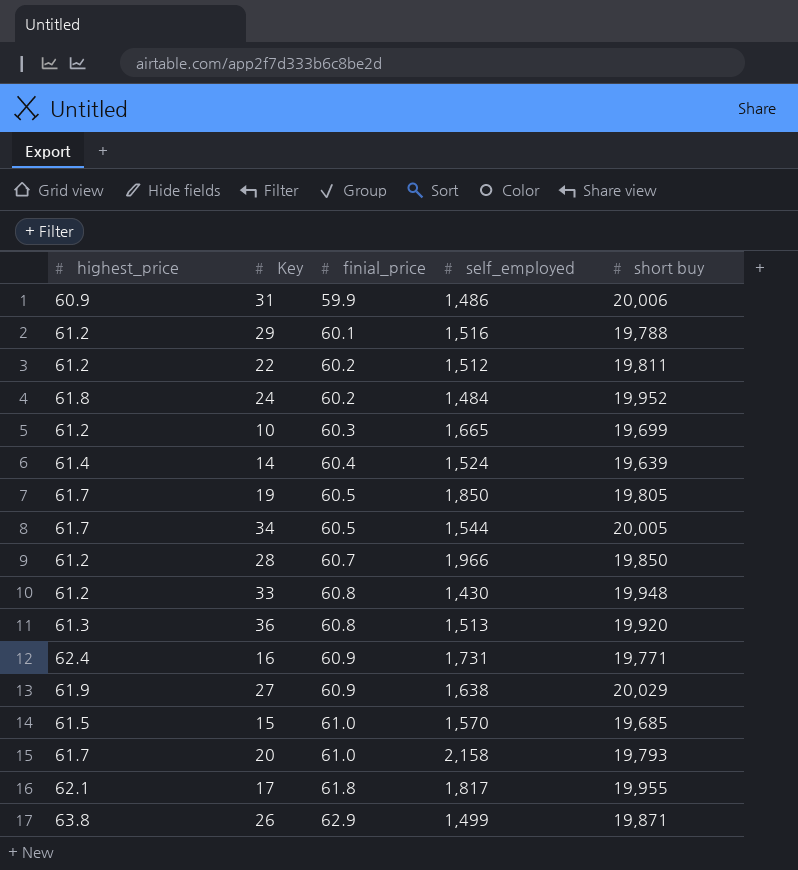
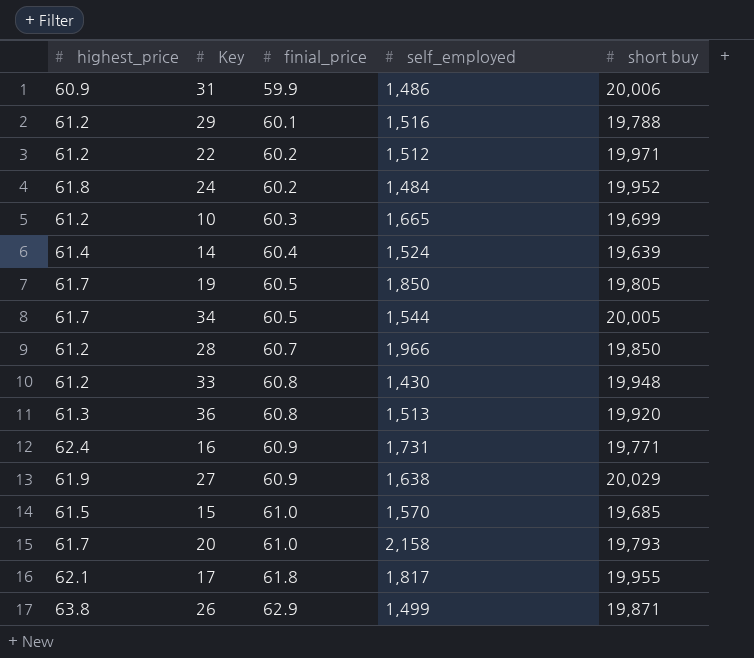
22 | short buy: 19,811 -> 19,971

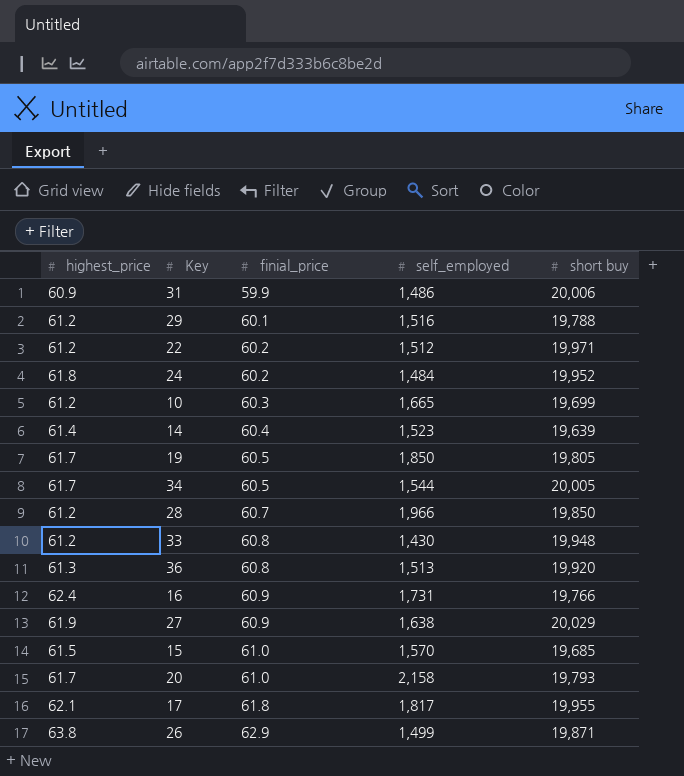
14 | self_employed: 1,524 -> 1,523
16 | short buy: 19,771 -> 19,766

